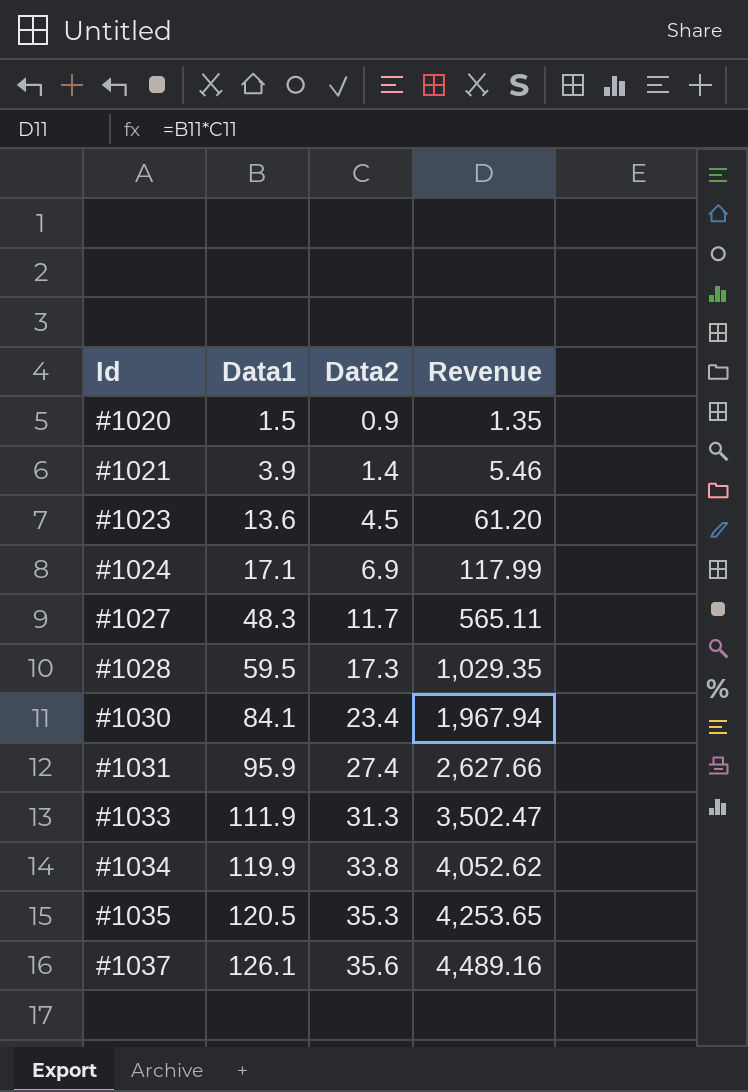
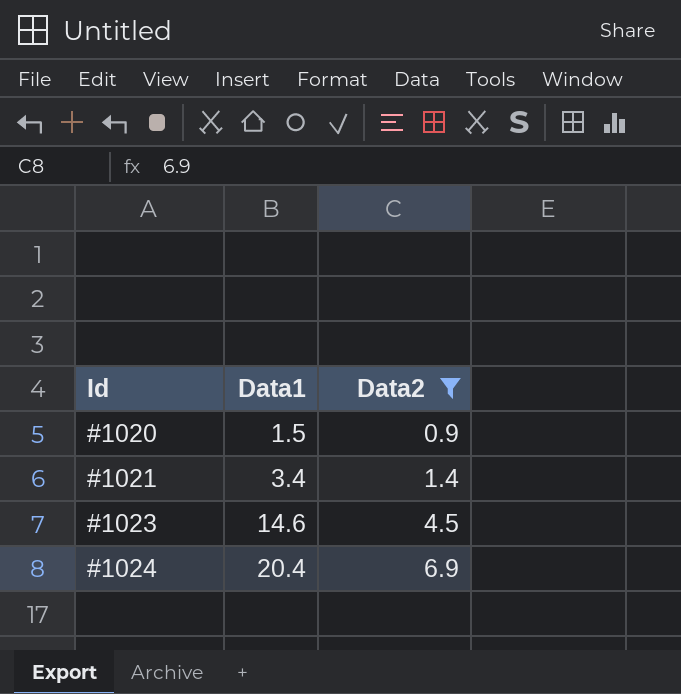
filter: none -> Data2 <= 6.9
column Revenue | formula: [Data1] * [Data2] -> none
#1021 | Data1: 3.9 -> 3.4
#1023 | Data1: 13.6 -> 14.6
#1024 | Data1: 17.1 -> 20.4

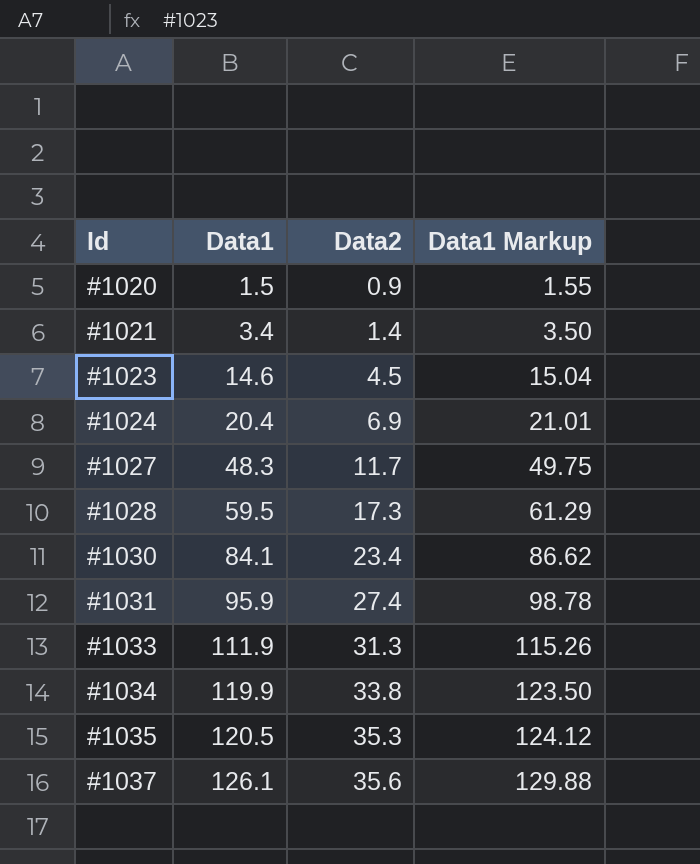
filter: Data2 <= 6.9 -> none
column Data1 Markup | formula: none -> [Data1] * 1.03

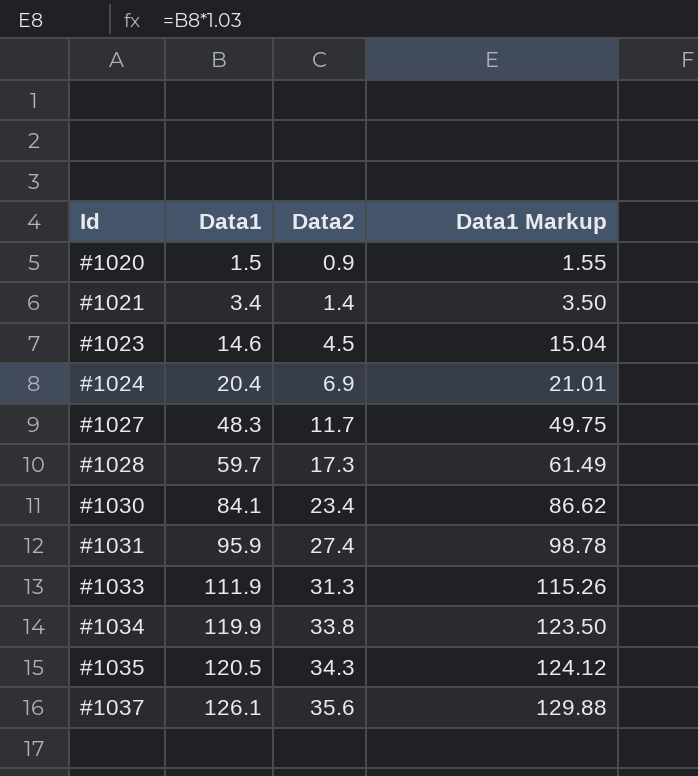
#1028 | Data1: 59.5 -> 59.7
#1028 | Data1 Markup: 61.29 -> 61.49
#1035 | Data2: 35.3 -> 34.3

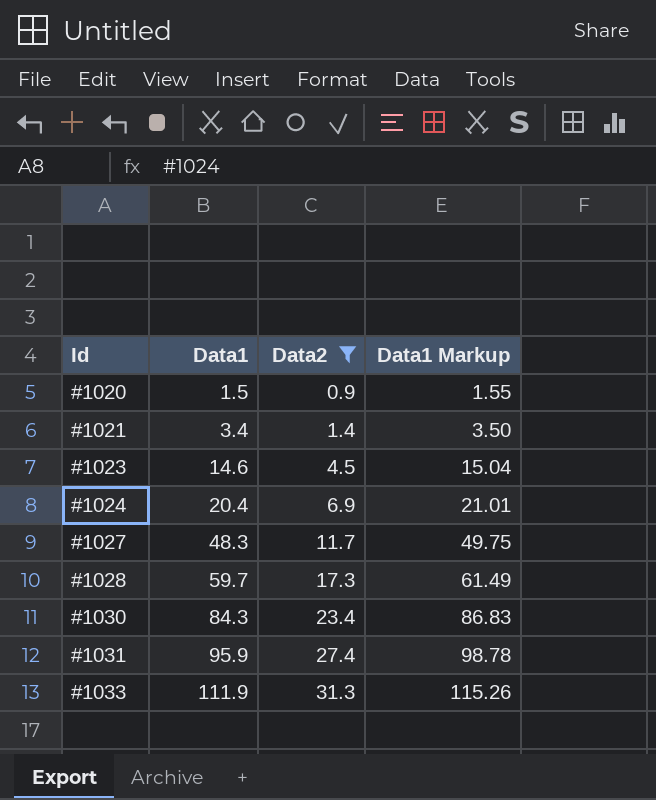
filter: none -> Data2 <= 31.3
#1030 | Data1: 84.1 -> 84.3
#1030 | Data1 Markup: 86.62 -> 86.83

